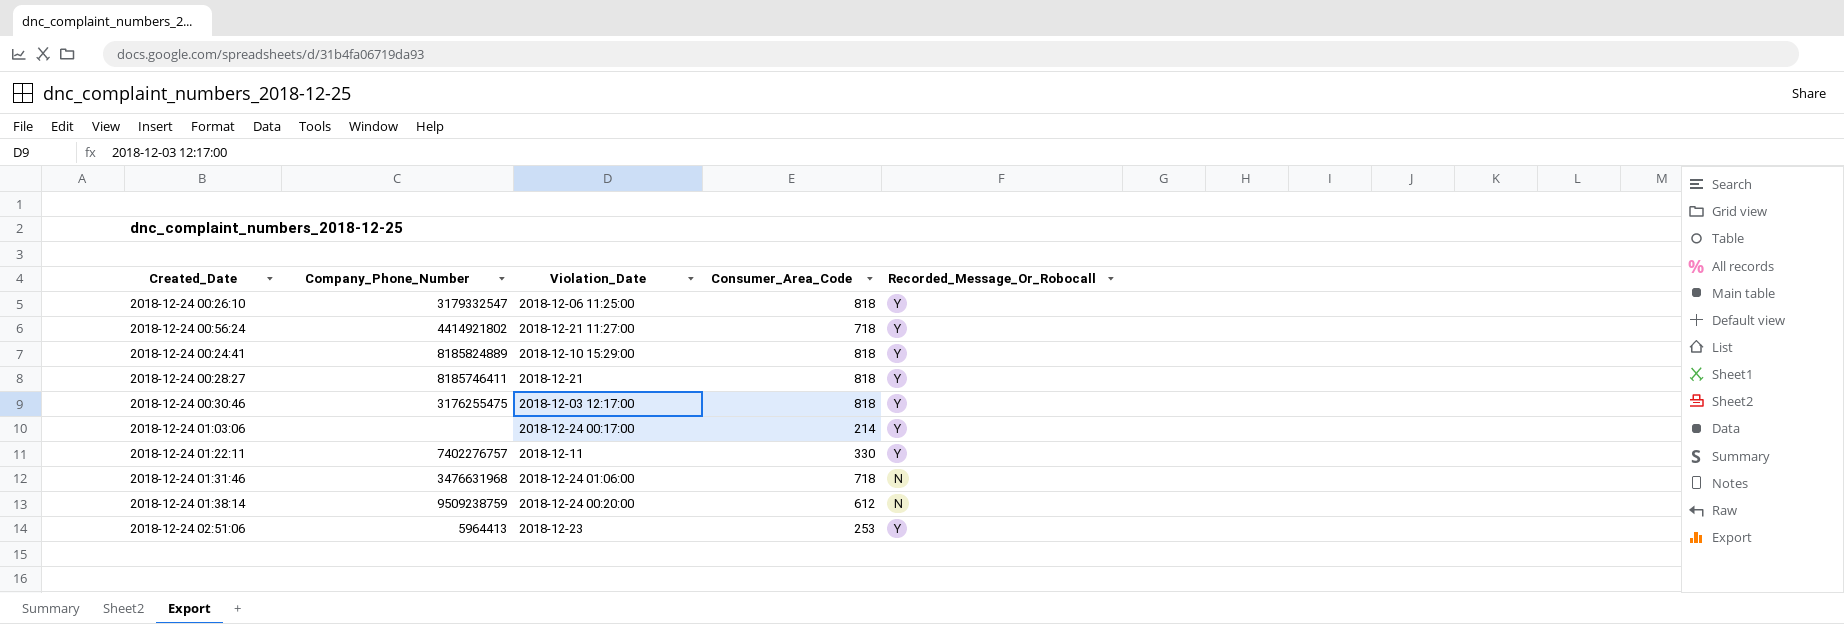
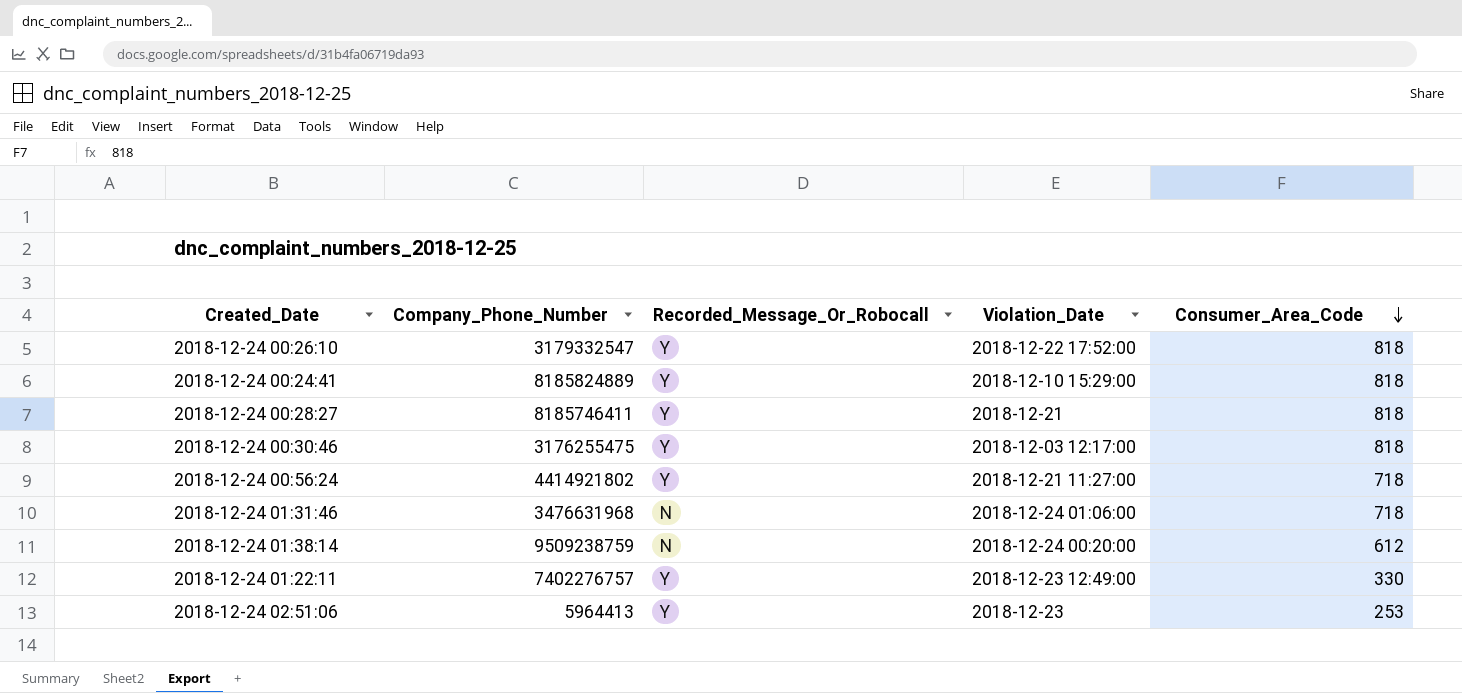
row order: none -> Consumer_Area_Code descending
column Recorded_Message_Or_Robocall | position: 5 -> 3
row 2018-12-24 01:03:06: none | 2018-12-24 00:17:00 | 214 | Y -> none
2018-12-24 00:26:10 | Violation_Date: 2018-12-06 11:25:00 -> 2018-12-22 17:52:00
2018-12-24 01:22:11 | Violation_Date: 2018-12-11 -> 2018-12-23 12:49:00

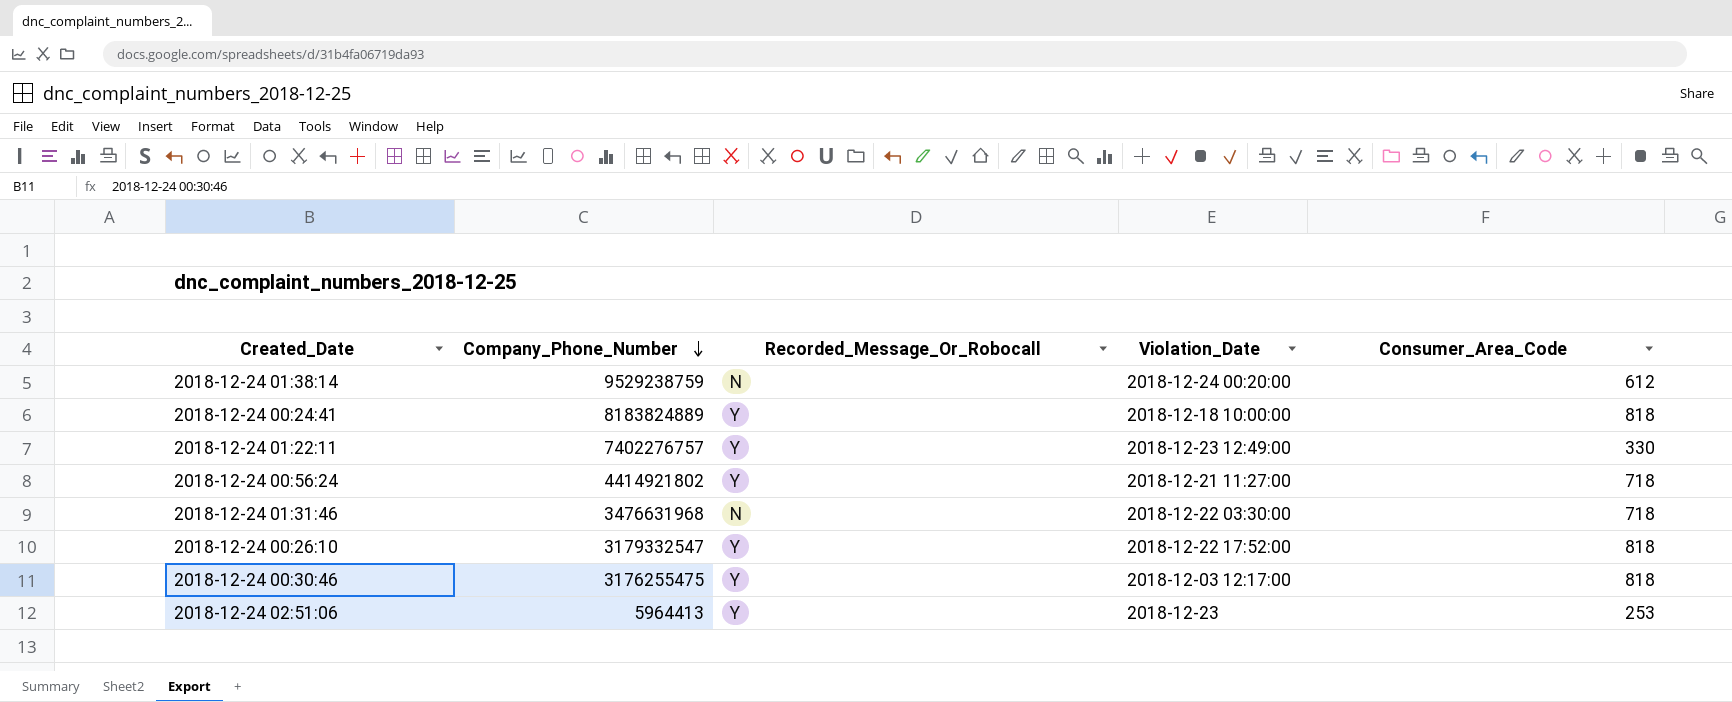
row order: Consumer_Area_Code descending -> Company_Phone_Number descending
row 2018-12-24 00:28:27: 8185746411 | Y | 2018-12-21 | 818 -> none
2018-12-24 01:38:14 | Company_Phone_Number: 9509238759 -> 9529238759
2018-12-24 00:24:41 | Company_Phone_Number: 8185824889 -> 8183824889
2018-12-24 00:24:41 | Violation_Date: 2018-12-10 15:29:00 -> 2018-12-18 10:00:00
2018-12-24 01:31:46 | Violation_Date: 2018-12-24 01:06:00 -> 2018-12-22 03:30:00

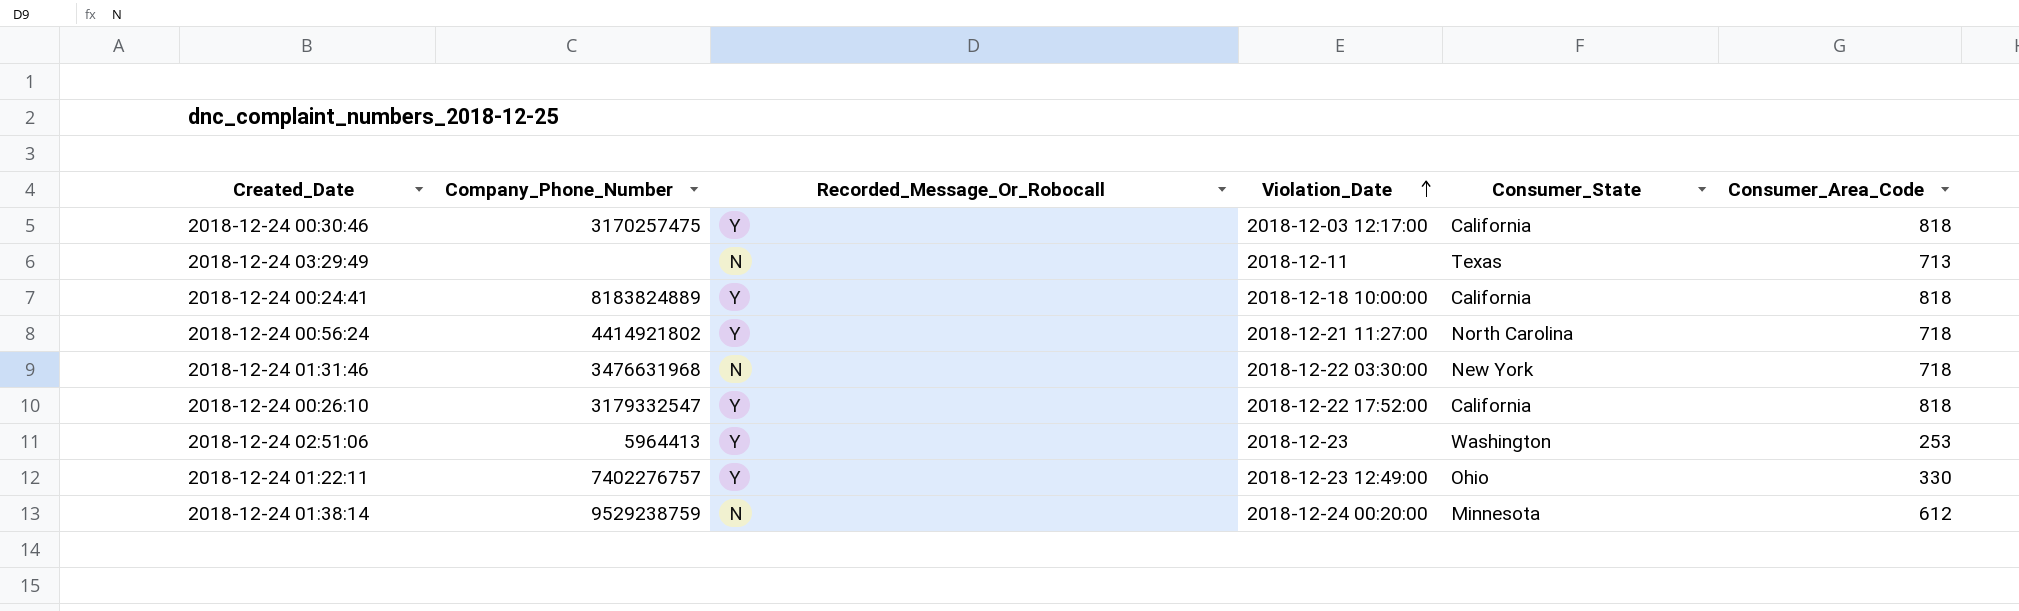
row order: Company_Phone_Number descending -> Violation_Date ascending
column Consumer_State | position: none -> 5
2018-12-24 00:30:46 | Company_Phone_Number: 3176255475 -> 3170257475
row 2018-12-24 03:29:49: none -> none | N | 2018-12-11 | Texas | 713

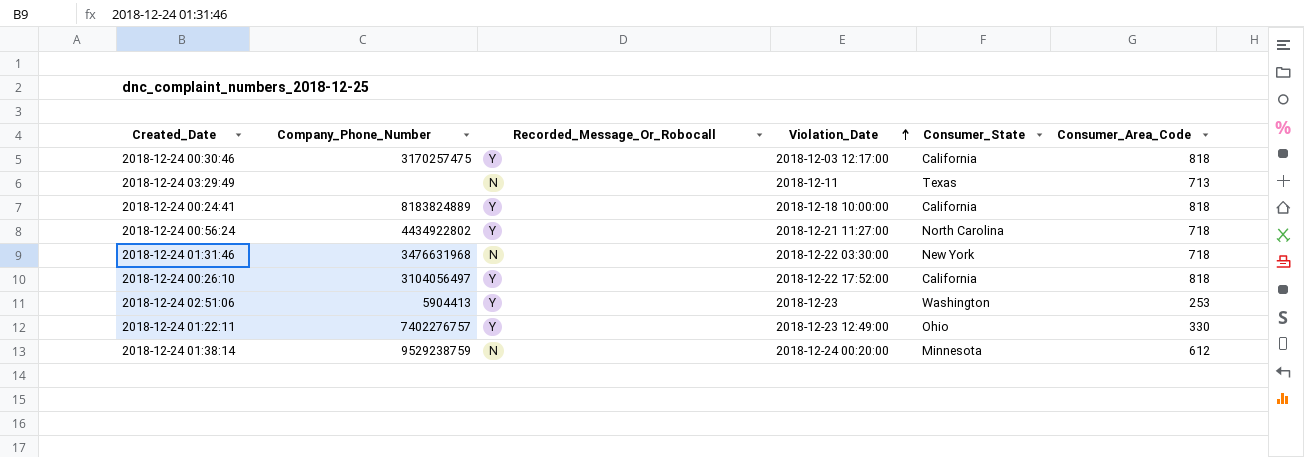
2018-12-24 00:56:24 | Company_Phone_Number: 4414921802 -> 4434922802
2018-12-24 00:26:10 | Company_Phone_Number: 3179332547 -> 3104056497
2018-12-24 02:51:06 | Company_Phone_Number: 5964413 -> 5904413

